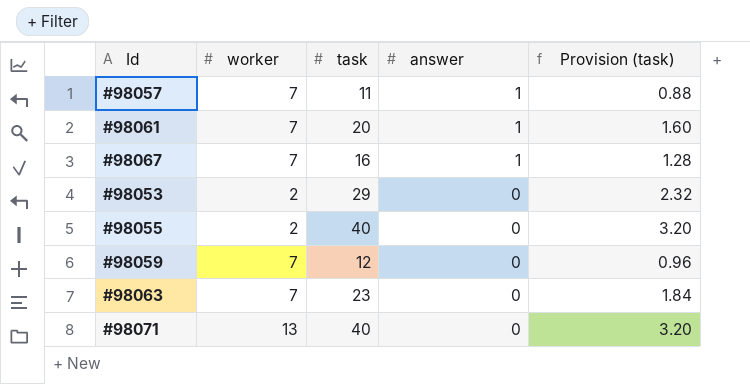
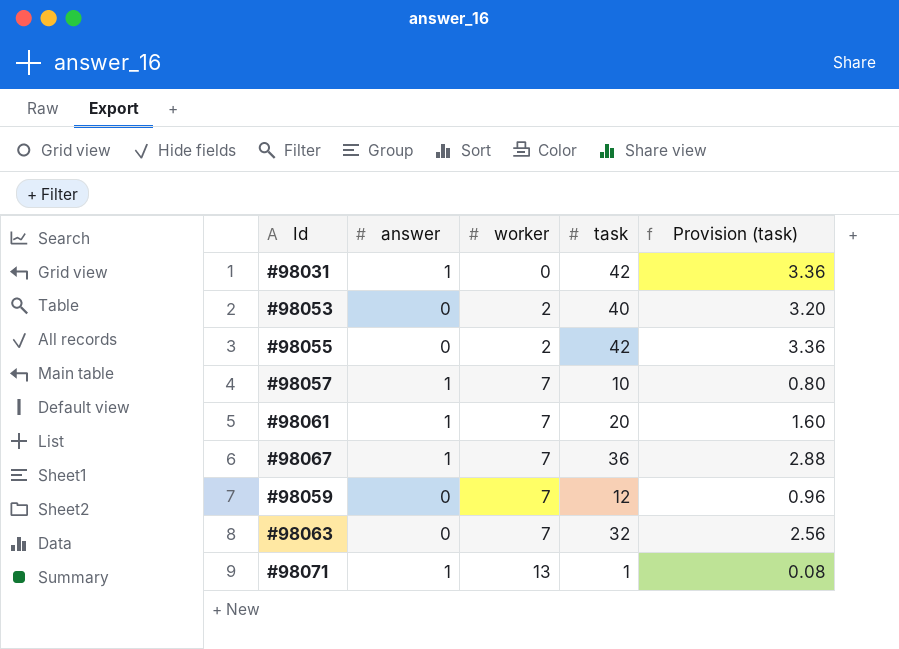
row order: answer descending -> worker ascending
column answer | position: 4 -> 2
row #98031: none -> 1 | 0 | 42 | 3.36
#98053 | task: 29 -> 40
#98053 | Provision (task): 2.32 -> 3.20
#98055 | task: 40 -> 42
#98055 | Provision (task): 3.20 -> 3.36
#98057 | task: 11 -> 10
#98057 | Provision (task): 0.88 -> 0.80
#98067 | task: 16 -> 36
#98067 | Provision (task): 1.28 -> 2.88
#98063 | task: 23 -> 32
#98063 | Provision (task): 1.84 -> 2.56
#98071 | answer: 0 -> 1
#98071 | task: 40 -> 1
#98071 | Provision (task): 3.20 -> 0.08

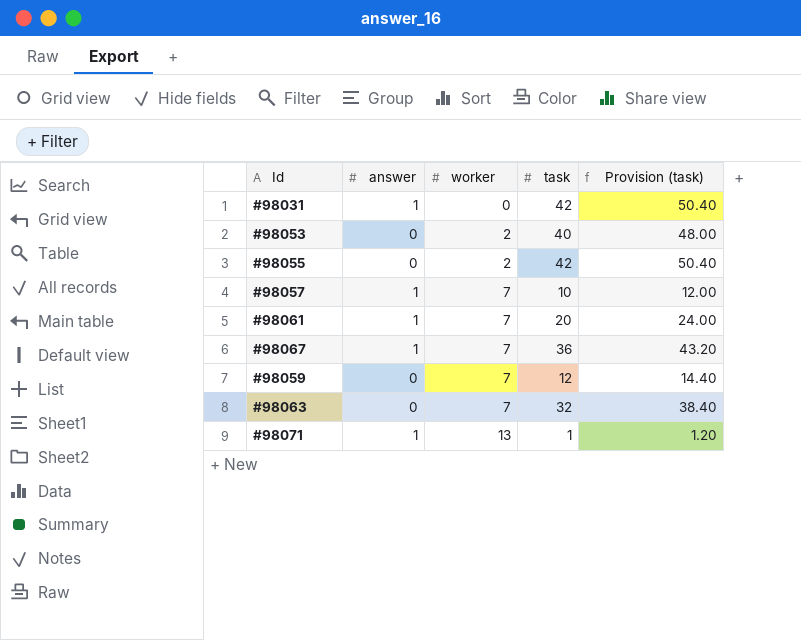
column Provision (task) | formula: [task] * 0.08 -> [task] * 1.2

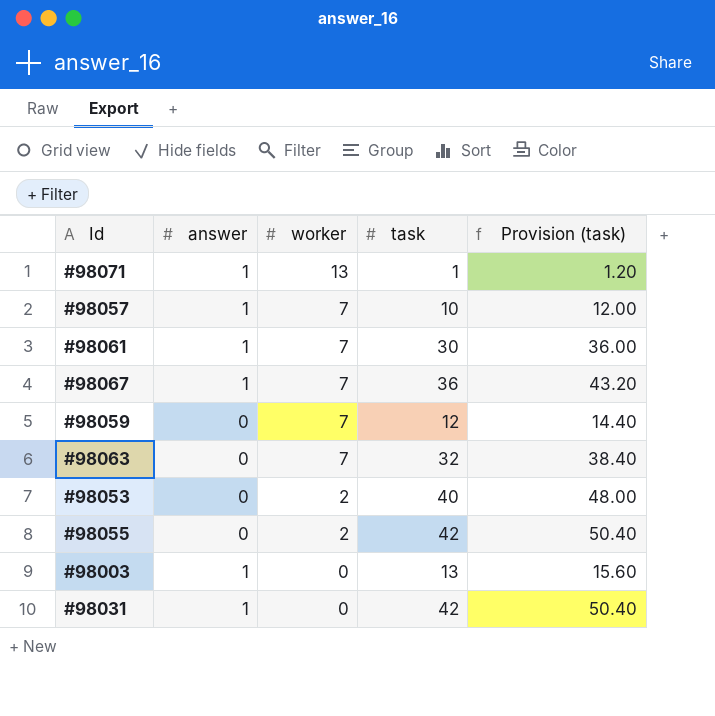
row order: worker ascending -> worker descending
#98061 | task: 20 -> 30
#98061 | Provision (task): 24.00 -> 36.00
row #98003: none -> 1 | 0 | 13 | 15.60

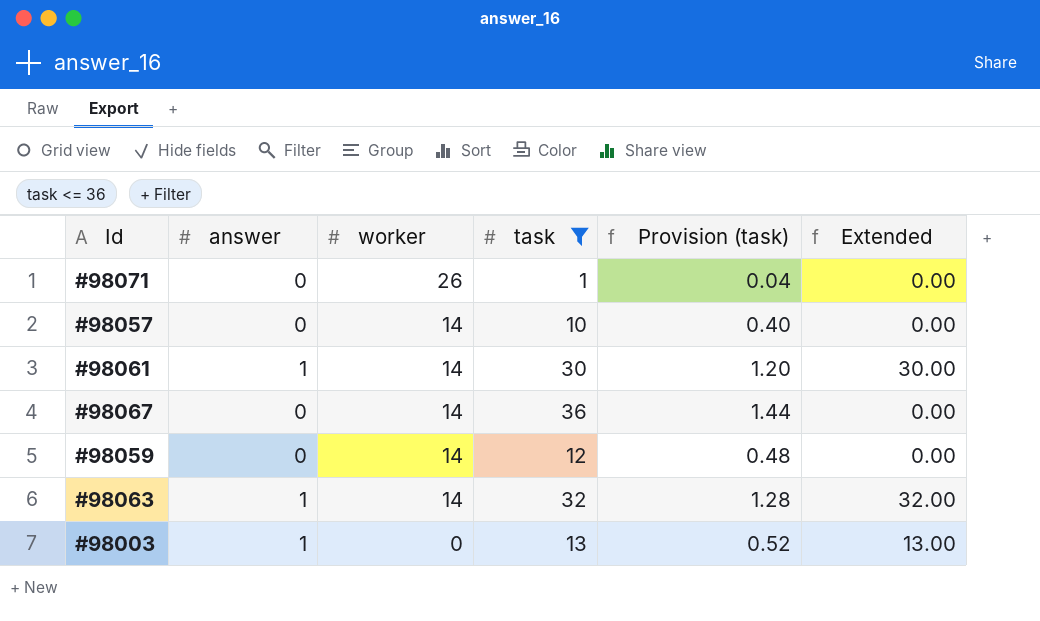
filter: none -> task <= 36
column Provision (task) | formula: [task] * 1.2 -> [task] * 0.04
column Extended | formula: none -> [answer] * [task]
#98071 | answer: 1 -> 0
#98071 | worker: 13 -> 26
#98057 | answer: 1 -> 0
#98057 | worker: 7 -> 14
#98061 | worker: 7 -> 14
#98067 | answer: 1 -> 0
#98067 | worker: 7 -> 14
#98059 | worker: 7 -> 14
#98063 | answer: 0 -> 1
#98063 | worker: 7 -> 14

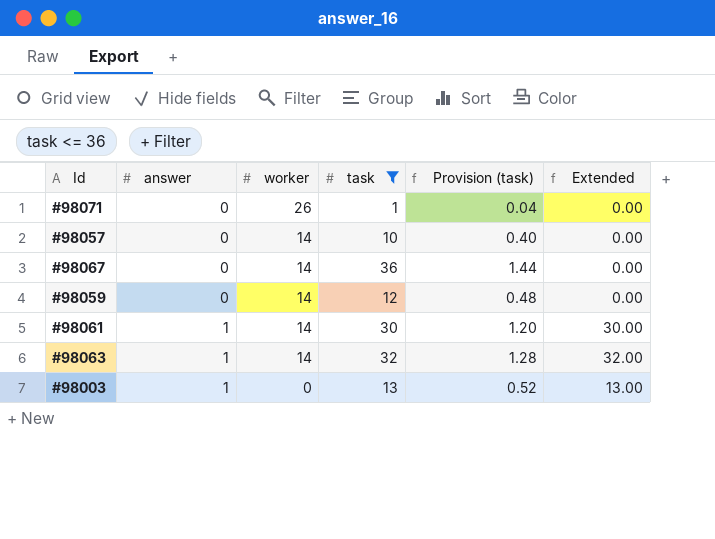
row order: worker descending -> answer ascending

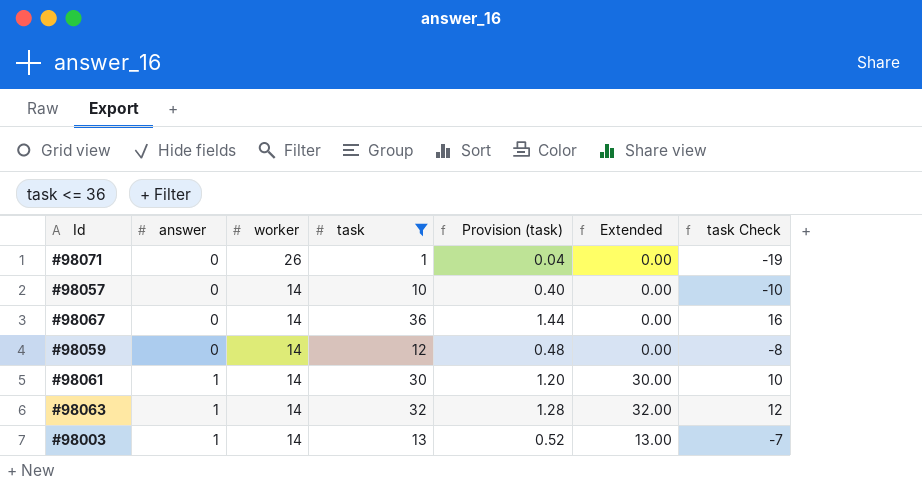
column task Check | formula: none -> [task] - 20
#98003 | worker: 0 -> 14

